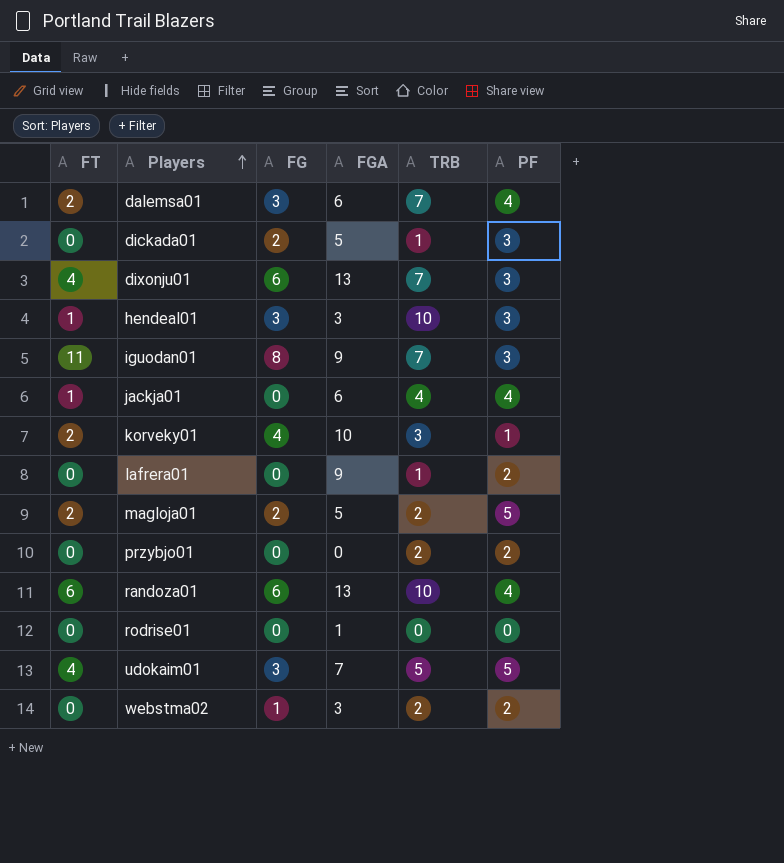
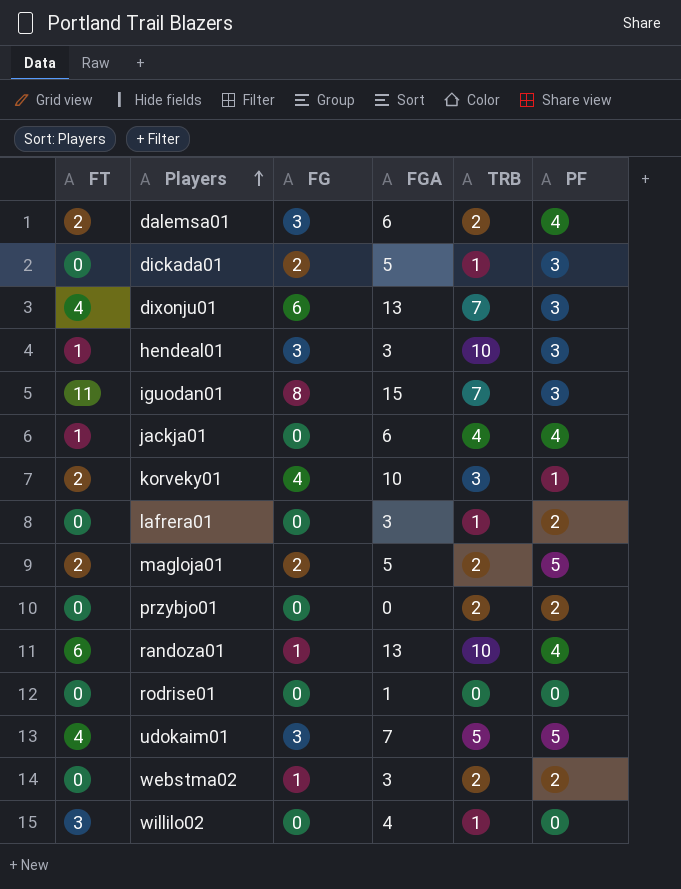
dalemsa01 | TRB: 7 -> 2
iguodan01 | FGA: 9 -> 15
lafrera01 | FGA: 9 -> 3
randoza01 | FG: 6 -> 1
row willilo02: none -> 3 | 0 | 4 | 1 | 0

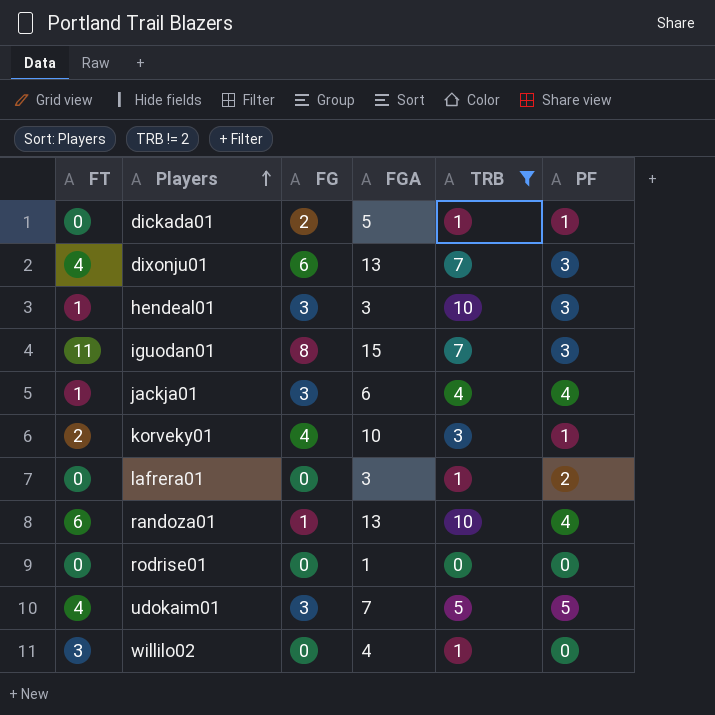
filter: none -> TRB != 2
dickada01 | PF: 3 -> 1
jackja01 | FG: 0 -> 3

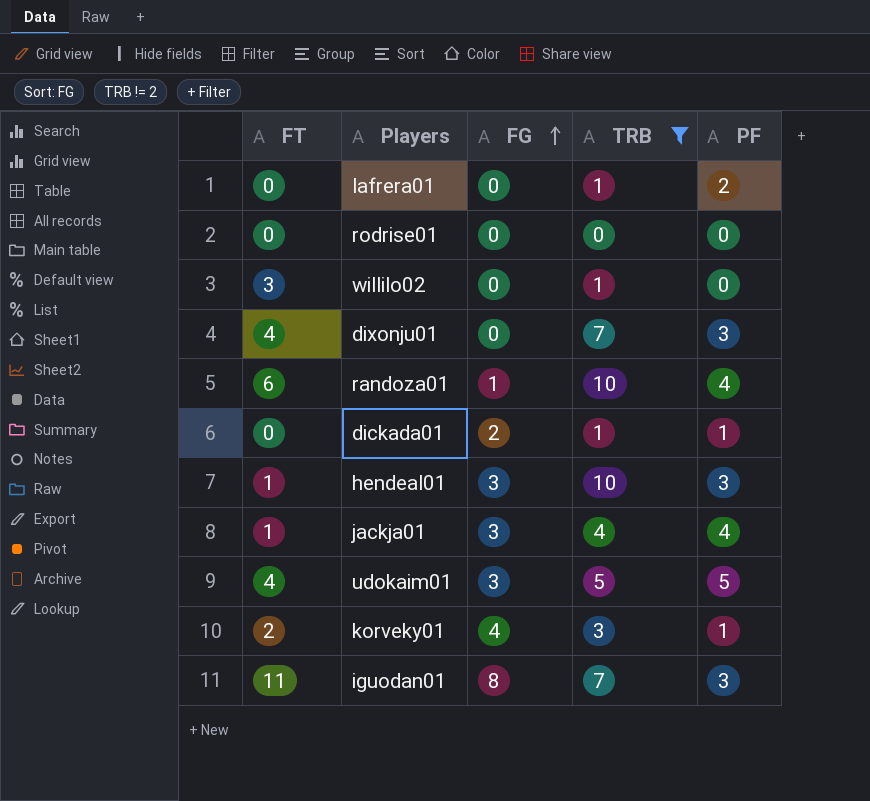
row order: Players ascending -> FG ascending
column FGA | position: 4 -> none
dixonju01 | FG: 6 -> 0

